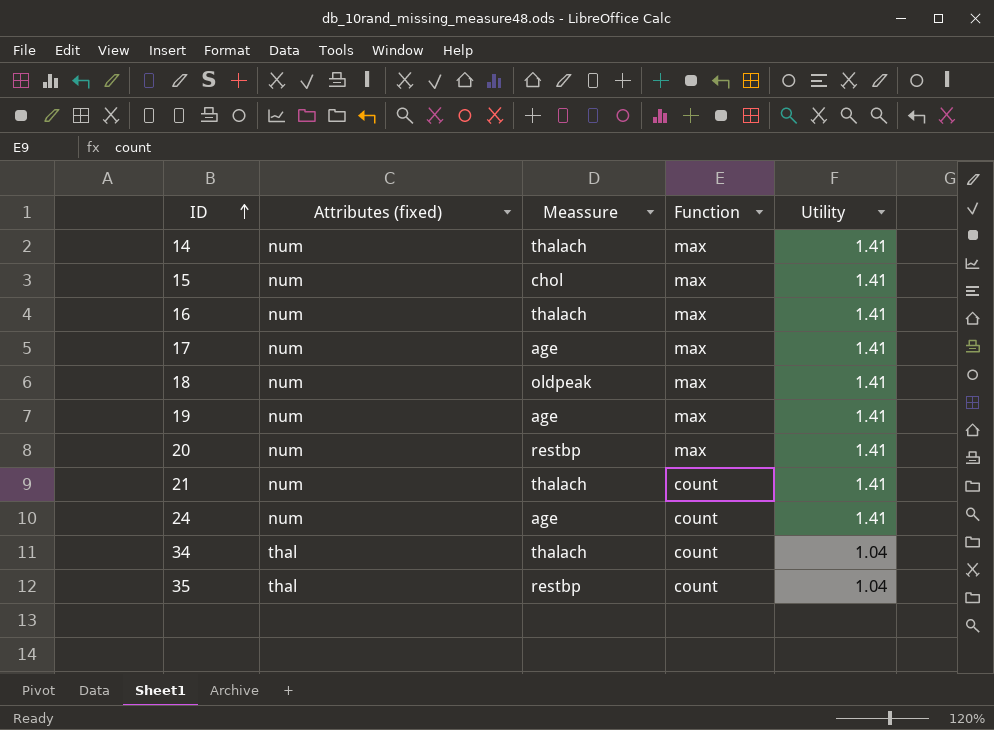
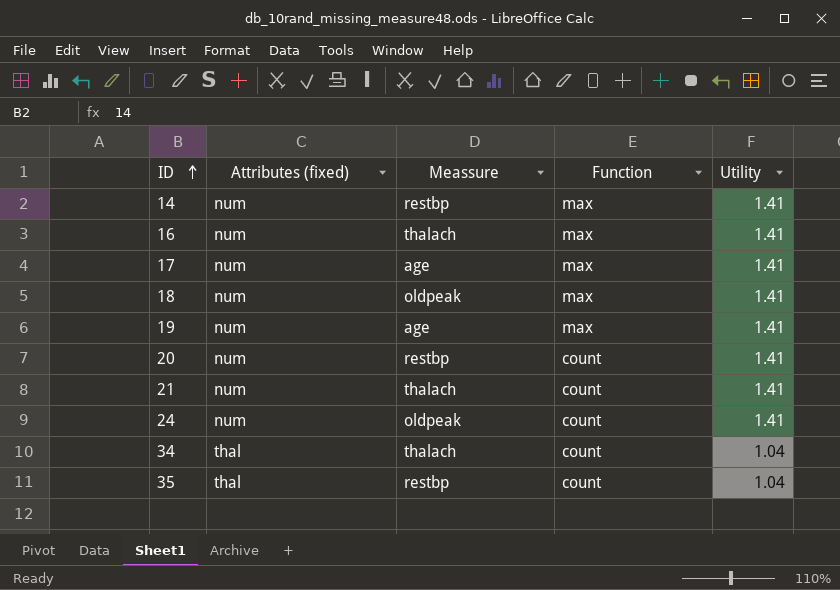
row 15: num | chol | max | 1.41 -> none
14 | Meassure: thalach -> restbp
20 | Function: max -> count
24 | Meassure: age -> oldpeak

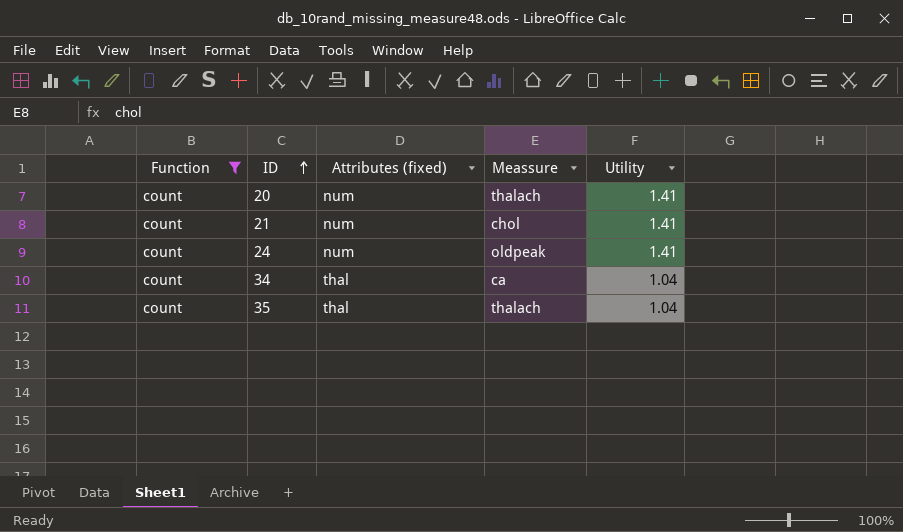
filter: none -> Function = count
column Function | position: 4 -> 1
20 | Meassure: restbp -> thalach
21 | Meassure: thalach -> chol
34 | Meassure: thalach -> ca
35 | Meassure: restbp -> thalach

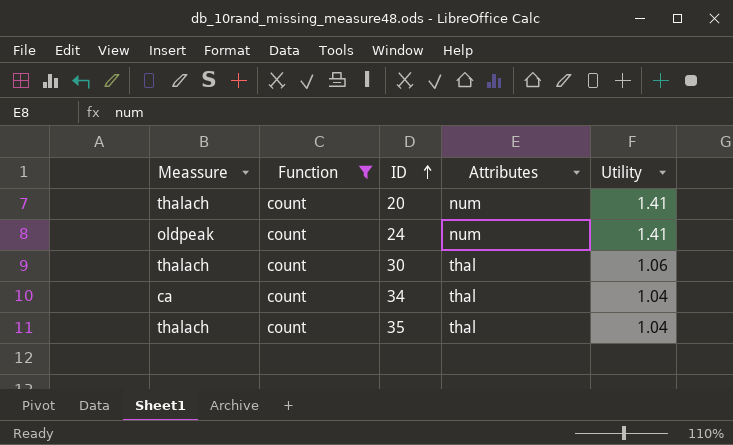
column Meassure | position: 4 -> 1
column name: Attributes (fixed) -> Attributes
row 21: count | num | chol | 1.41 -> none
row 30: none -> thalach | count | thal | 1.06

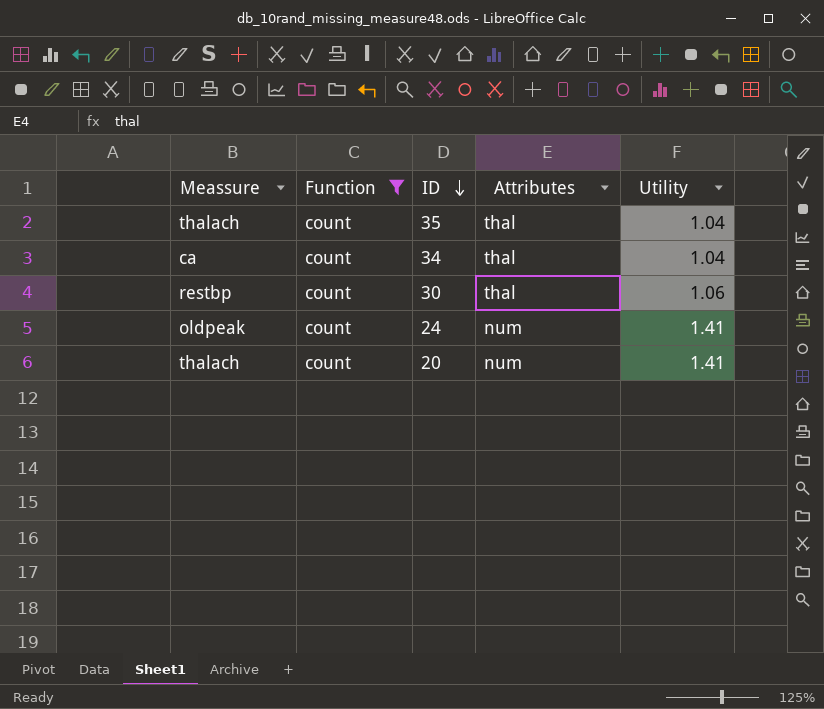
row order: ID ascending -> ID descending
30 | Meassure: thalach -> restbp

